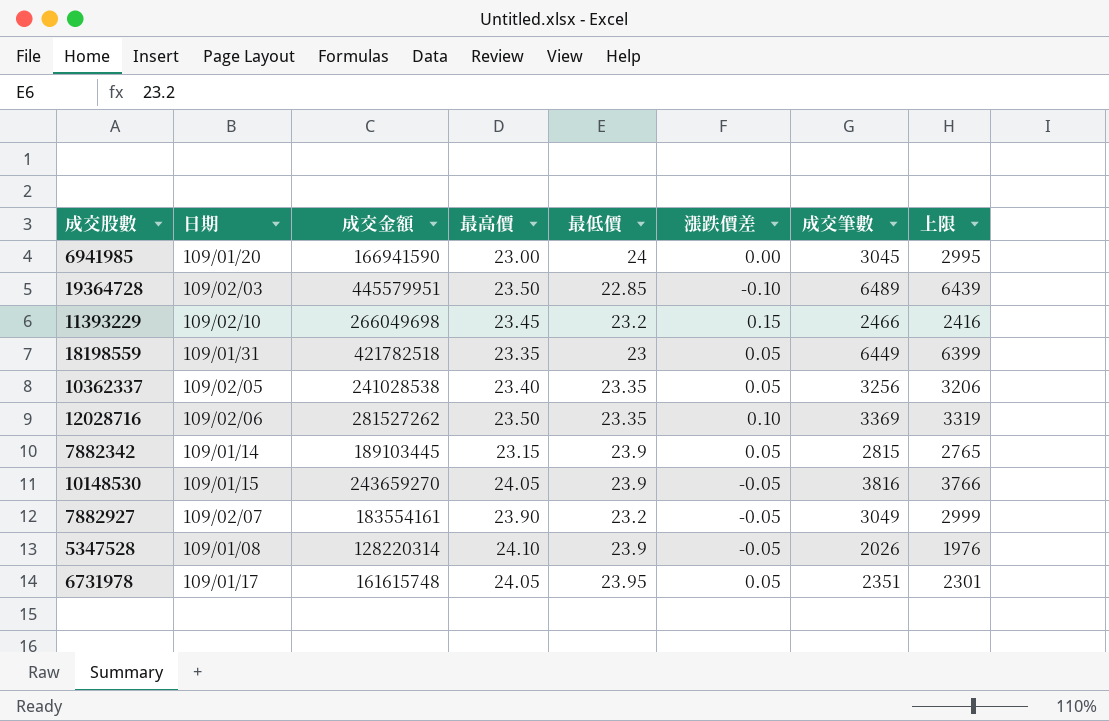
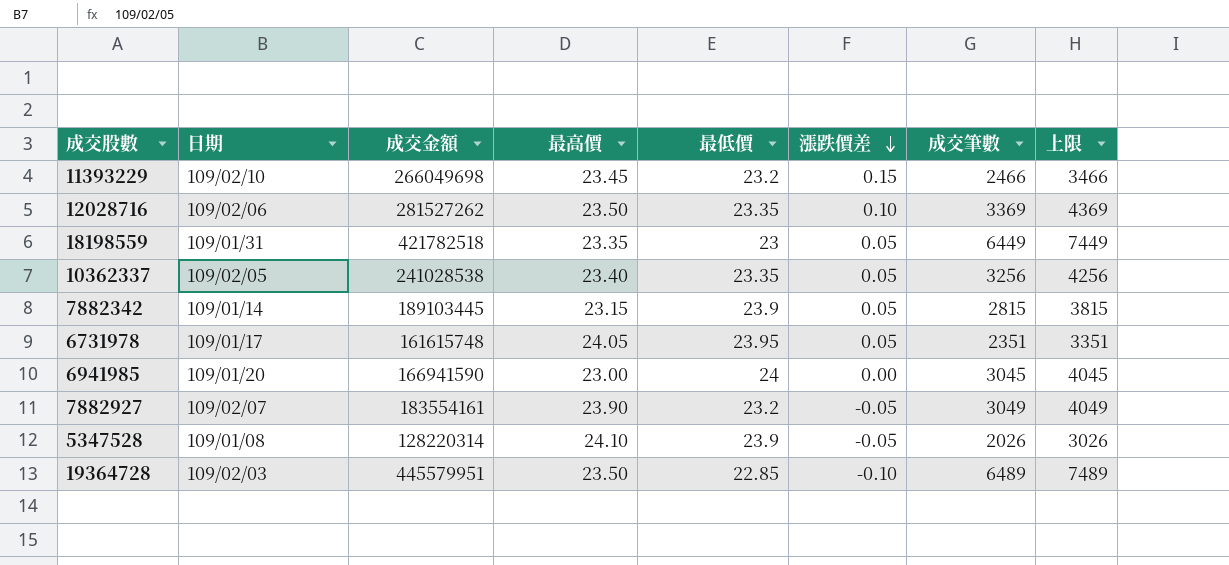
row order: none -> 漲跌價差 descending
column 上限 | formula: [成交筆數] - 50 -> [成交筆數] + 1000
row 10148530: 109/01/15 | 243659270 | 24.05 | 23.9 | -0.05 | 3816 | 3766 -> none

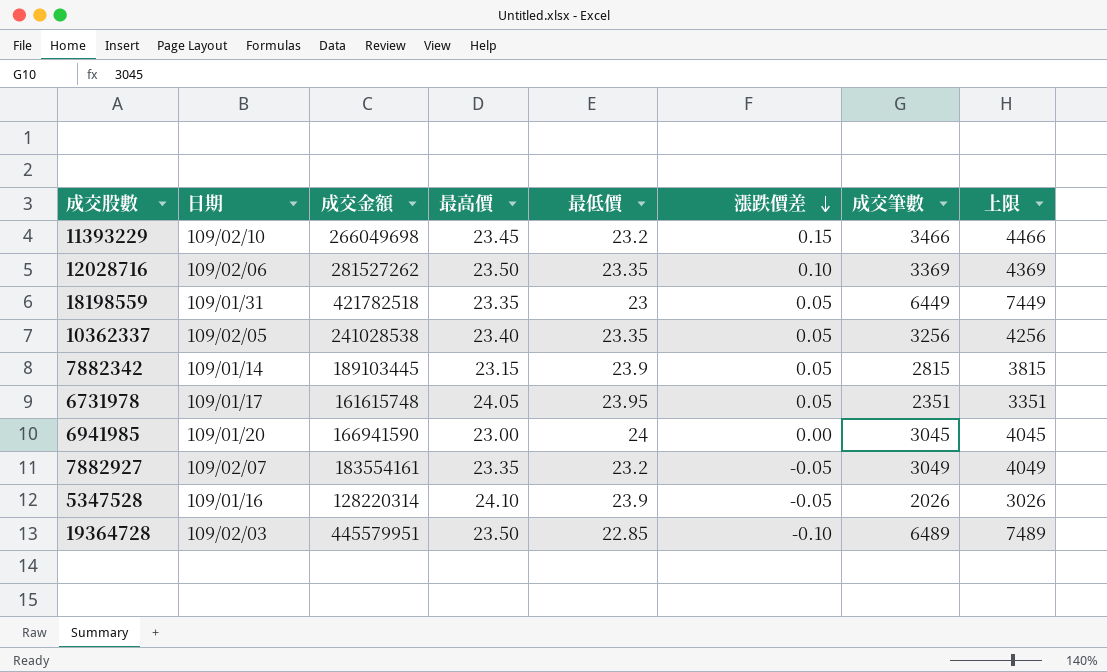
11393229 | 成交筆數: 2466 -> 3466
11393229 | 上限: 3466 -> 4466
7882927 | 最高價: 23.90 -> 23.35
5347528 | 日期: 109/01/08 -> 109/01/16

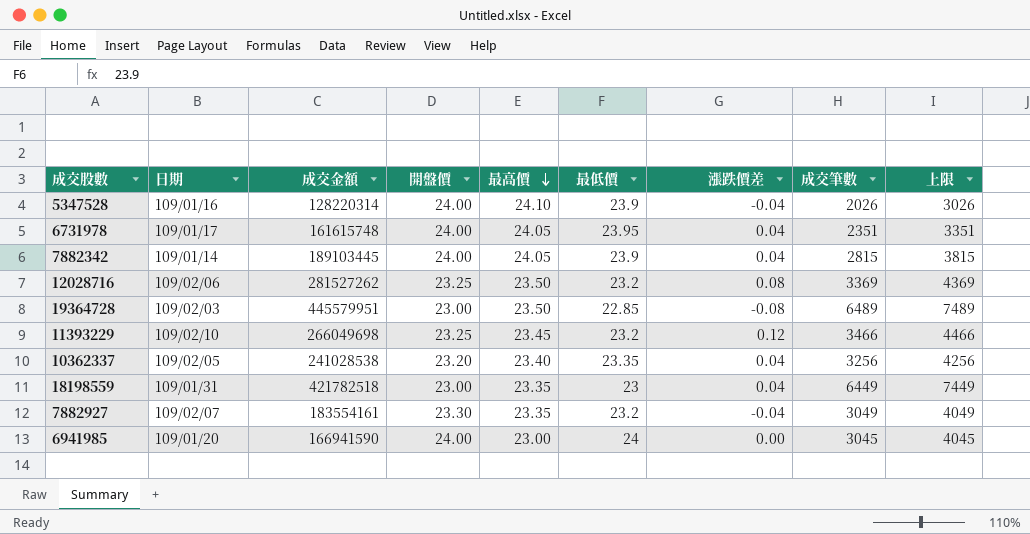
row order: 漲跌價差 descending -> 最高價 descending
column 開盤價 | position: none -> 4
5347528 | 漲跌價差: -0.05 -> -0.04
6731978 | 漲跌價差: 0.05 -> 0.04
7882342 | 最高價: 23.15 -> 24.05
7882342 | 漲跌價差: 0.05 -> 0.04
12028716 | 最低價: 23.35 -> 23.2
12028716 | 漲跌價差: 0.10 -> 0.08
19364728 | 漲跌價差: -0.10 -> -0.08
11393229 | 漲跌價差: 0.15 -> 0.12
10362337 | 漲跌價差: 0.05 -> 0.04
18198559 | 漲跌價差: 0.05 -> 0.04
7882927 | 漲跌價差: -0.05 -> -0.04

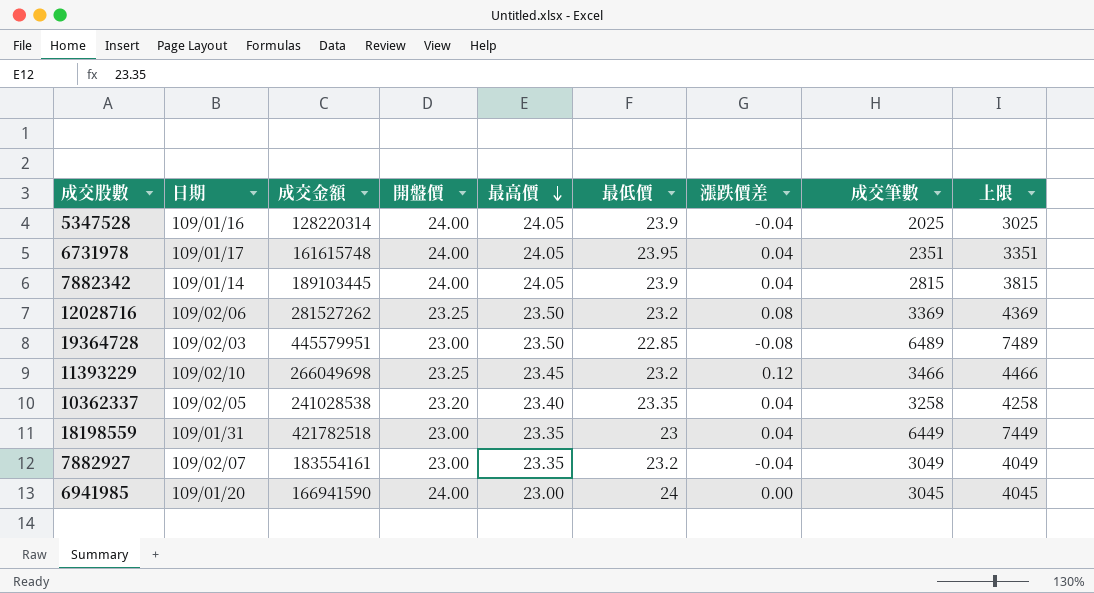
5347528 | 最高價: 24.10 -> 24.05
5347528 | 成交筆數: 2026 -> 2025
5347528 | 上限: 3026 -> 3025
10362337 | 成交筆數: 3256 -> 3258
10362337 | 上限: 4256 -> 4258
7882927 | 開盤價: 23.30 -> 23.00

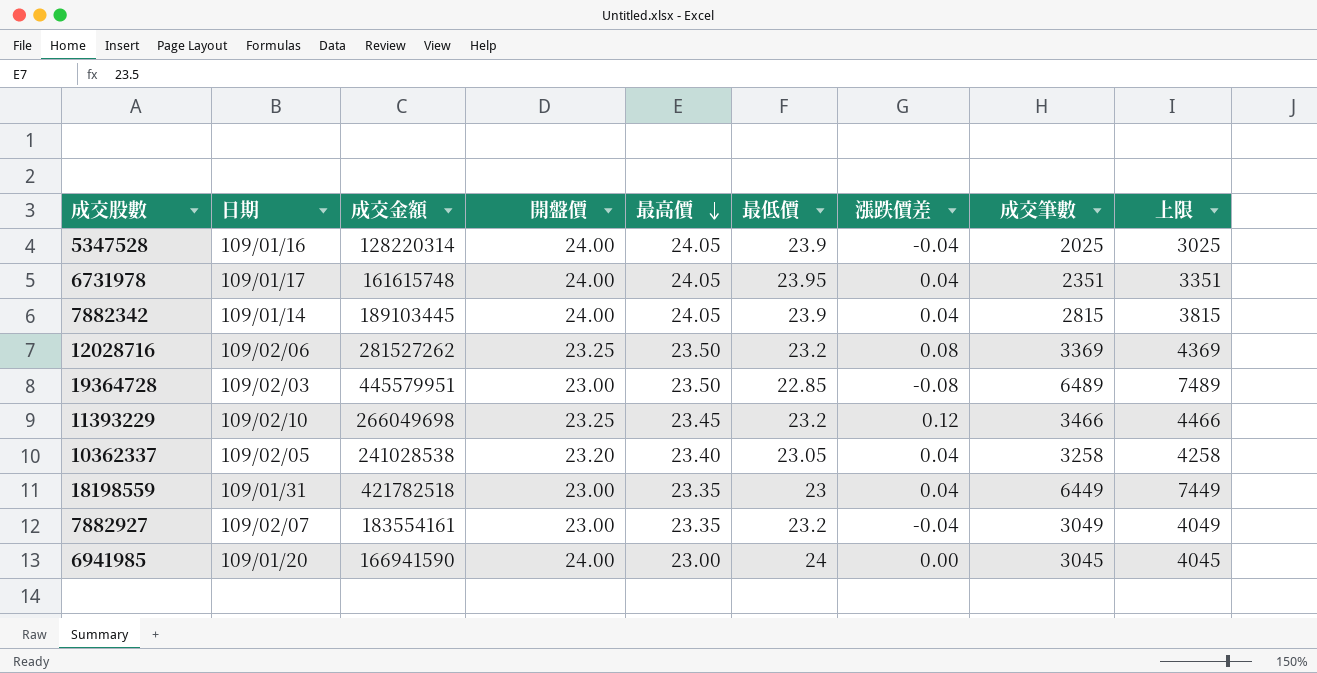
10362337 | 最低價: 23.35 -> 23.05

